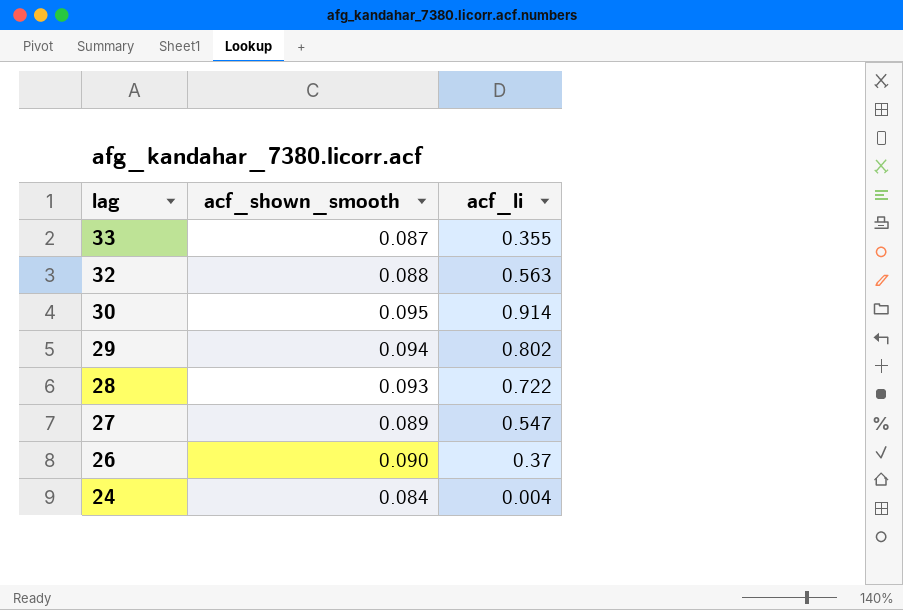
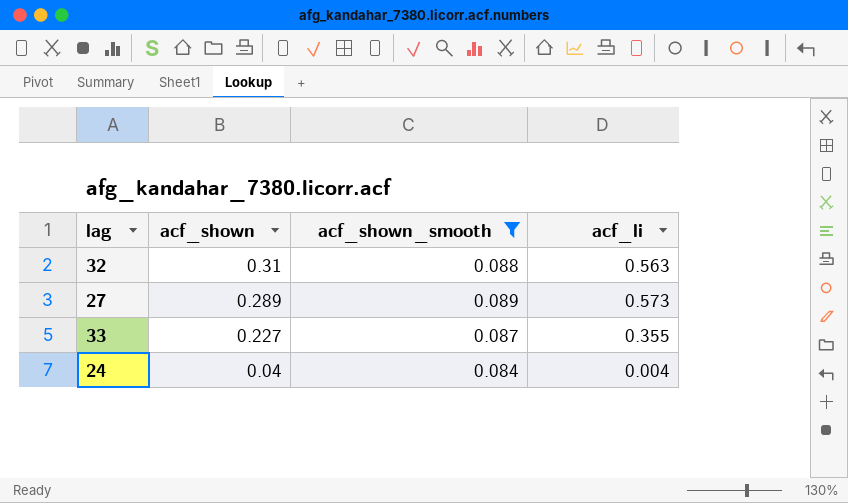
filter: none -> acf_shown_smooth <= 0.089
row order: lag descending -> acf_shown descending
column acf_shown | position: none -> 2
27 | acf_li: 0.547 -> 0.573

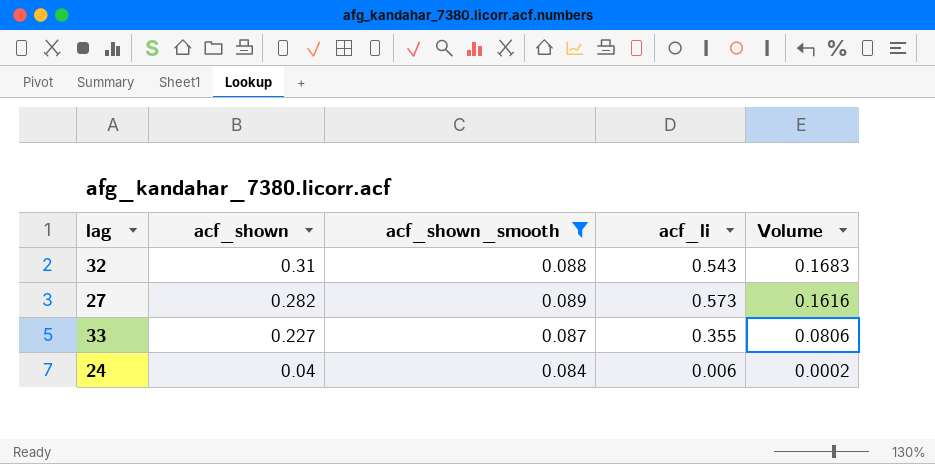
column Volume | formula: none -> [acf_shown] * [acf_li]
32 | acf_li: 0.563 -> 0.543
27 | acf_shown: 0.289 -> 0.282
24 | acf_li: 0.004 -> 0.006

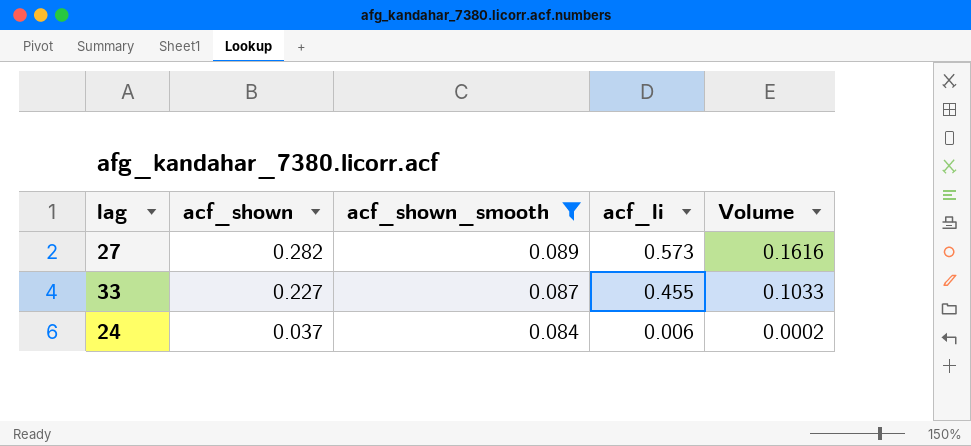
row 32: 0.31 | 0.088 | 0.543 | 0.1683 -> none
33 | acf_li: 0.355 -> 0.455
33 | Volume: 0.0806 -> 0.1033
24 | acf_shown: 0.04 -> 0.037

